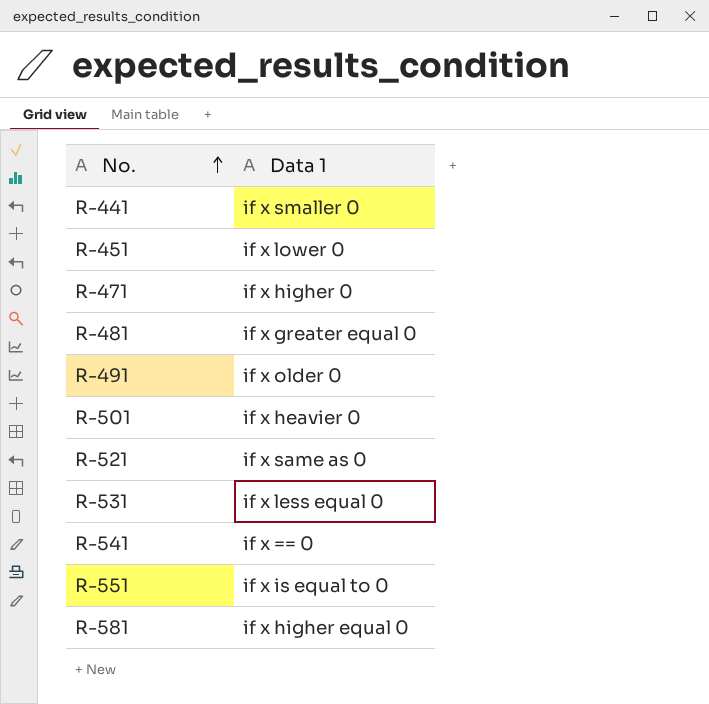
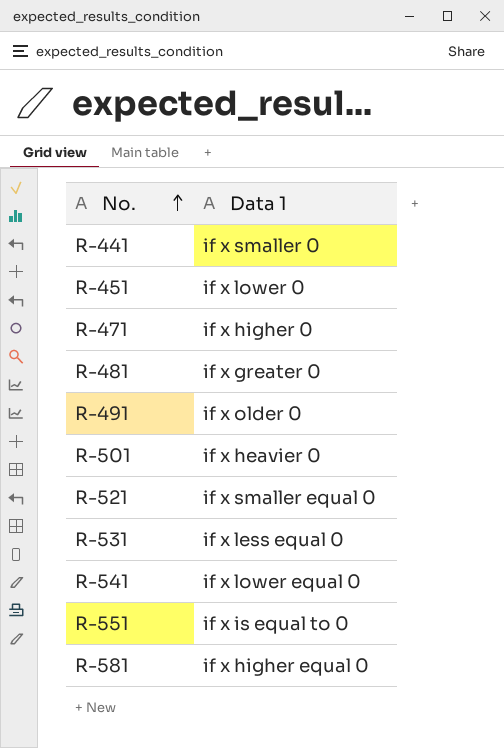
R-481 | Data 1: if x greater equal 0 -> if x greater 0
R-521 | Data 1: if x same as 0 -> if x smaller equal 0
R-541 | Data 1: if x == 0 -> if x lower equal 0

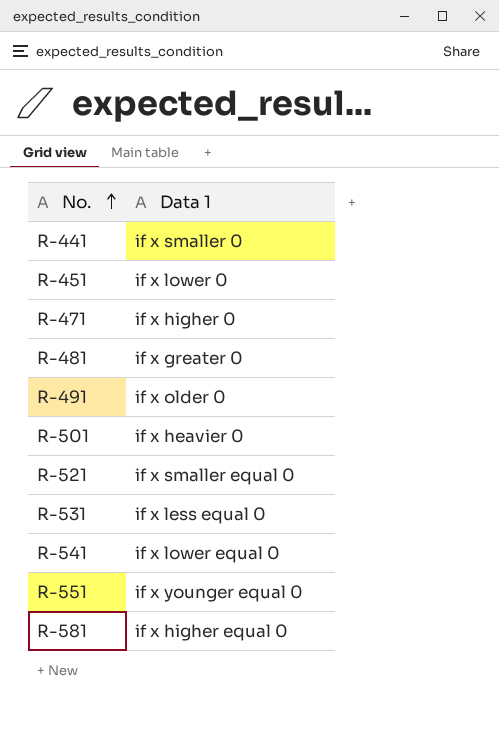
R-551 | Data 1: if x is equal to 0 -> if x younger equal 0

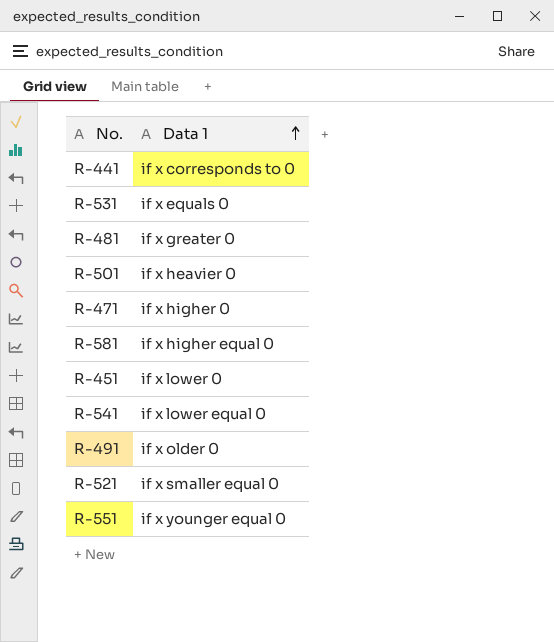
row order: No. ascending -> Data 1 ascending
R-441 | Data 1: if x smaller 0 -> if x corresponds to 0
R-531 | Data 1: if x less equal 0 -> if x equals 0

